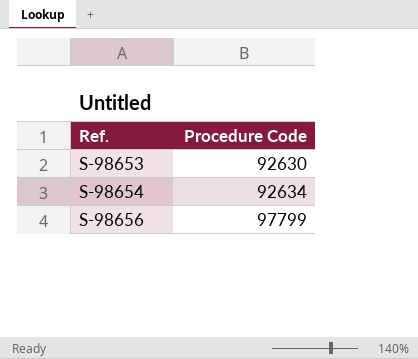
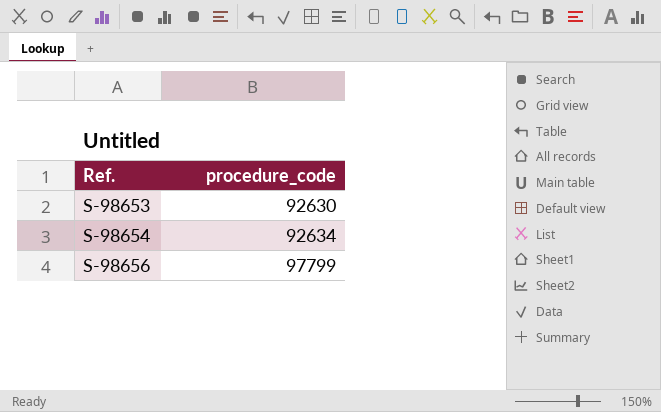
column name: Procedure Code -> procedure_code

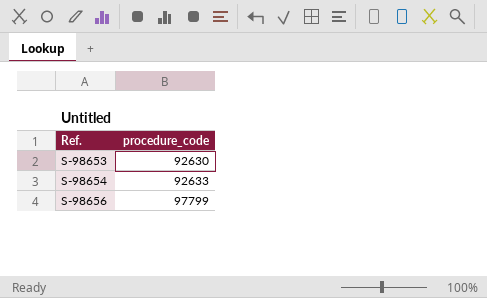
S-98654 | procedure_code: 92634 -> 92633

